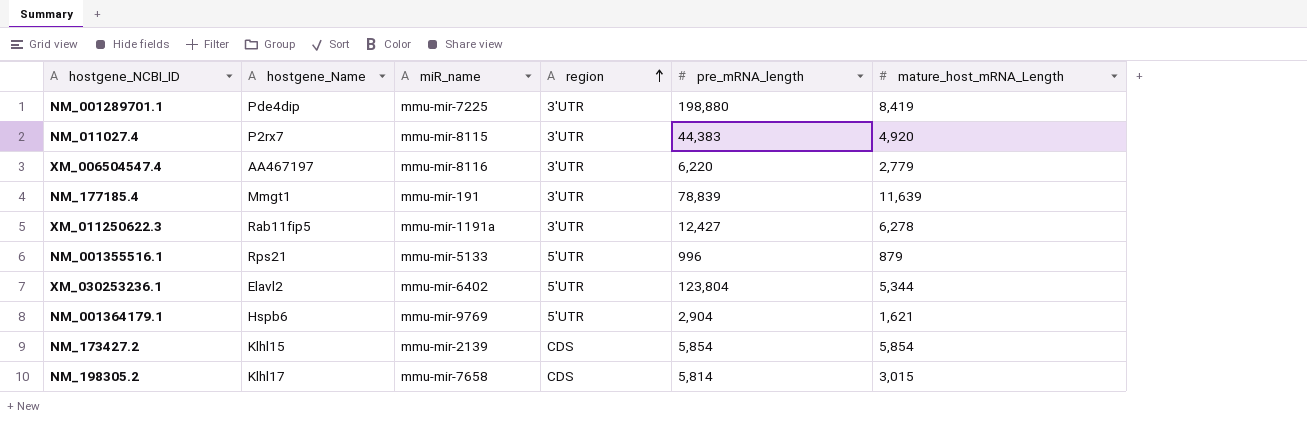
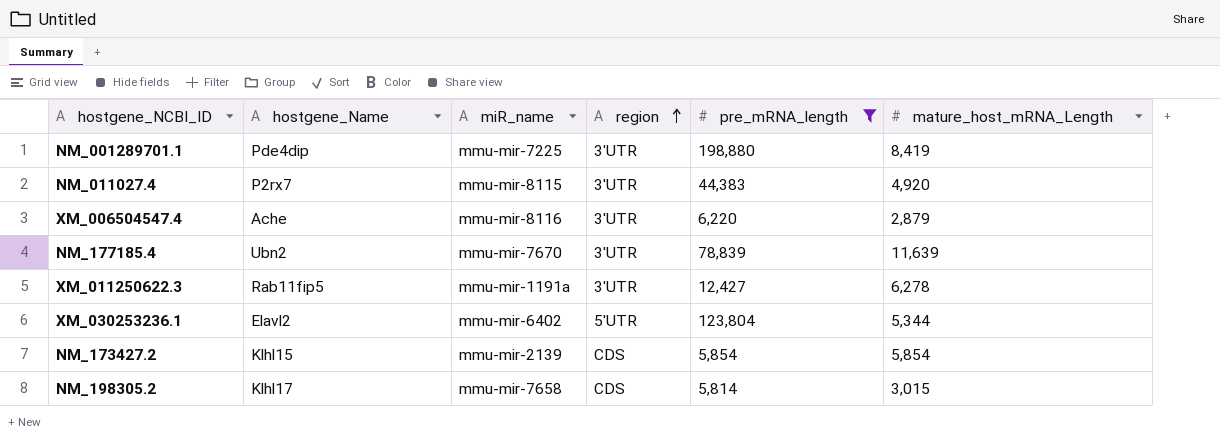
filter: none -> pre_mRNA_length >= 5,814
XM_006504547.4 | hostgene_Name: AA467197 -> Ache
XM_006504547.4 | mature_host_mRNA_Length: 2,779 -> 2,879
NM_177185.4 | hostgene_Name: Mmgt1 -> Ubn2
NM_177185.4 | miR_name: mmu-mir-191 -> mmu-mir-7670

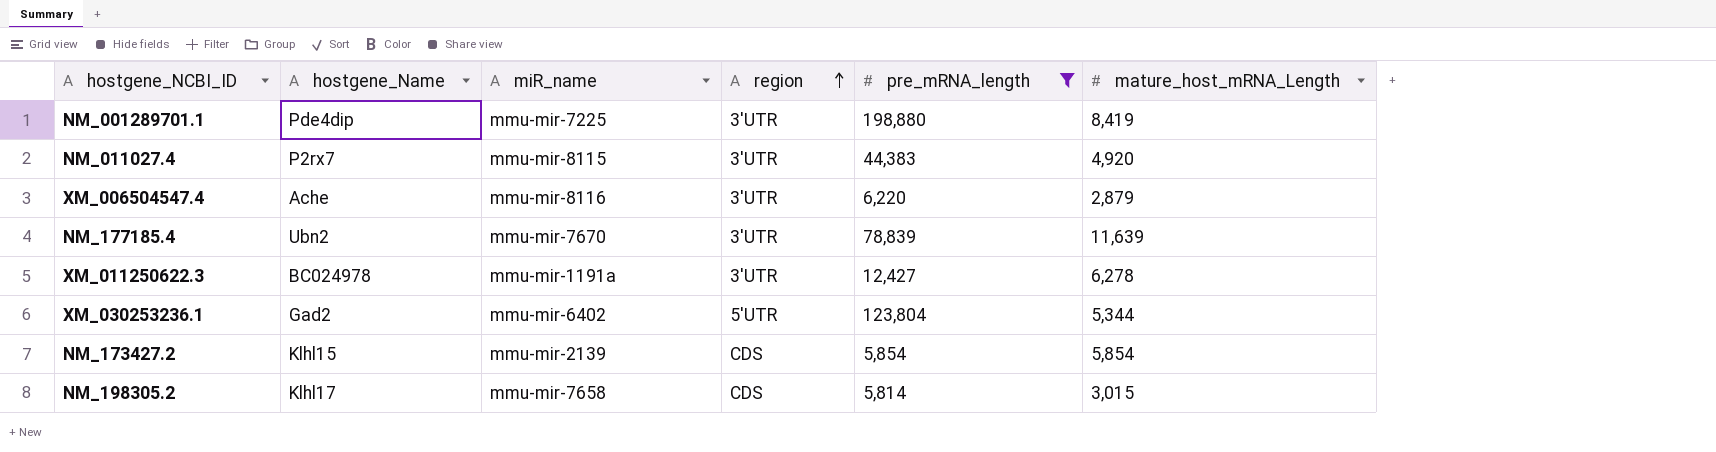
XM_011250622.3 | hostgene_Name: Rab11fip5 -> BC024978
XM_030253236.1 | hostgene_Name: Elavl2 -> Gad2

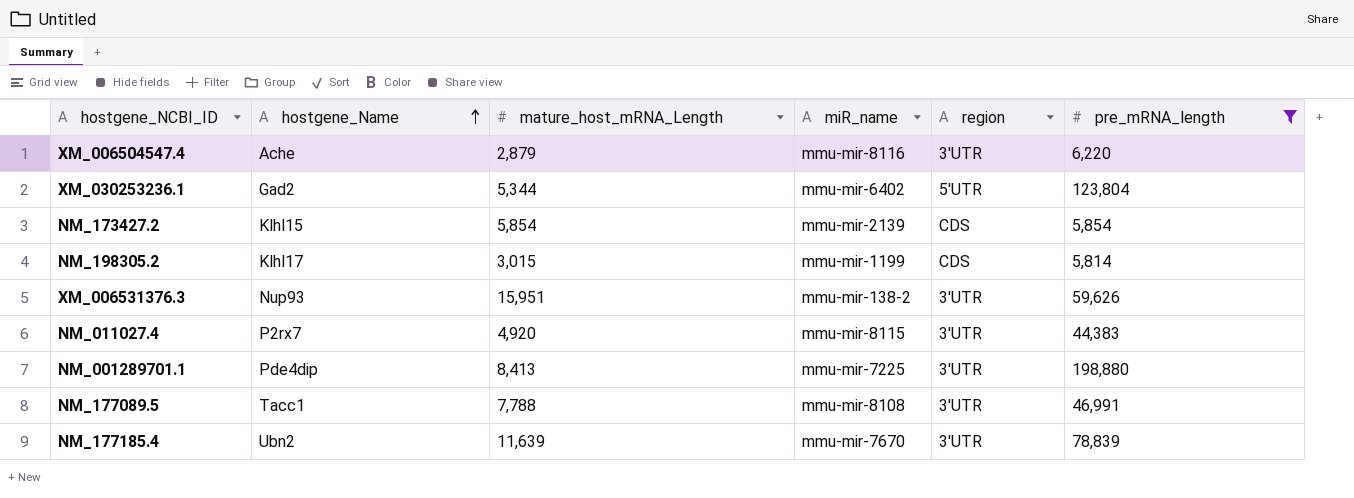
row order: region ascending -> hostgene_Name ascending
column mature_host_mRNA_Length | position: 6 -> 3
row XM_011250622.3: BC024978 | mmu-mir-1191a | 3'UTR | 12,427 | 6,278 -> none
NM_198305.2 | miR_name: mmu-mir-7658 -> mmu-mir-1199
row XM_006531376.3: none -> Nup93 | 15,951 | mmu-mir-138-2 | 3'UTR | 59,626
NM_001289701.1 | mature_host_mRNA_Length: 8,419 -> 8,413
row NM_177089.5: none -> Tacc1 | 7,788 | mmu-mir-8108 | 3'UTR | 46,991

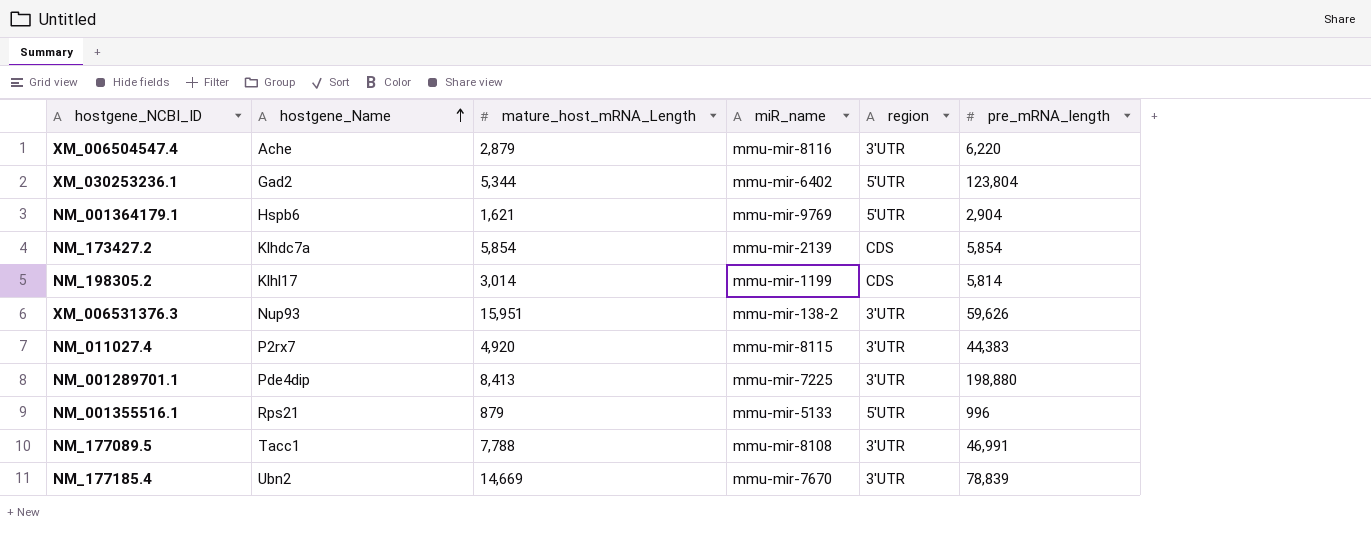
filter: pre_mRNA_length >= 5,814 -> none
NM_173427.2 | hostgene_Name: Klhl15 -> Klhdc7a
NM_198305.2 | mature_host_mRNA_Length: 3,015 -> 3,014
NM_177185.4 | mature_host_mRNA_Length: 11,639 -> 14,669

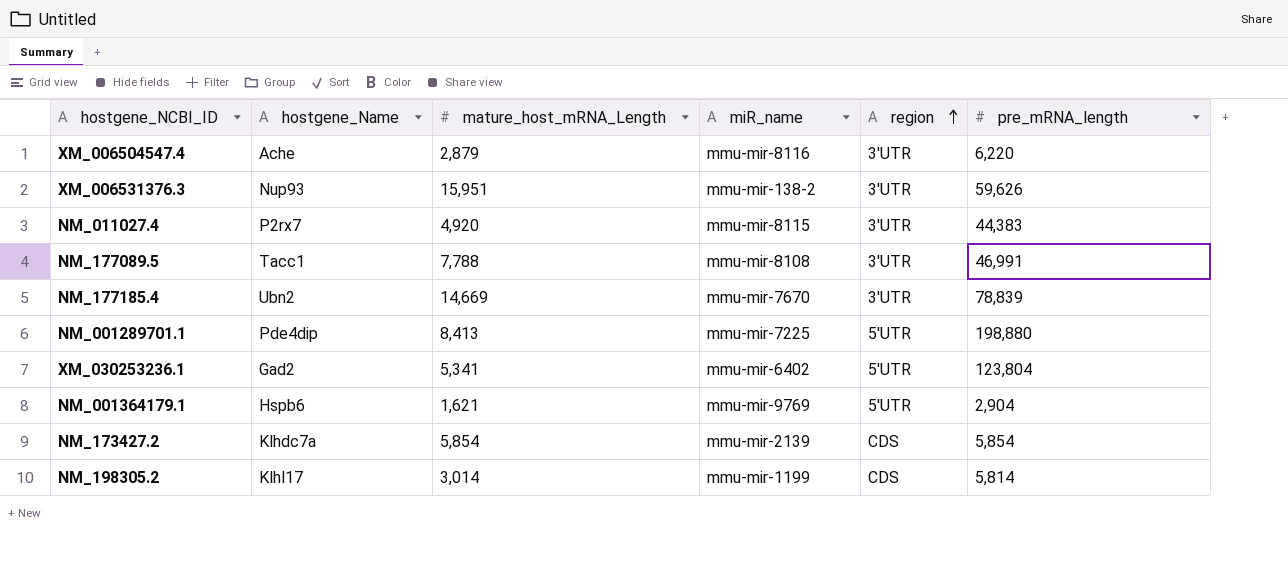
row order: hostgene_Name ascending -> region ascending
row NM_001355516.1: Rps21 | 879 | mmu-mir-5133 | 5'UTR | 996 -> none
NM_001289701.1 | region: 3'UTR -> 5'UTR
XM_030253236.1 | mature_host_mRNA_Length: 5,344 -> 5,341

